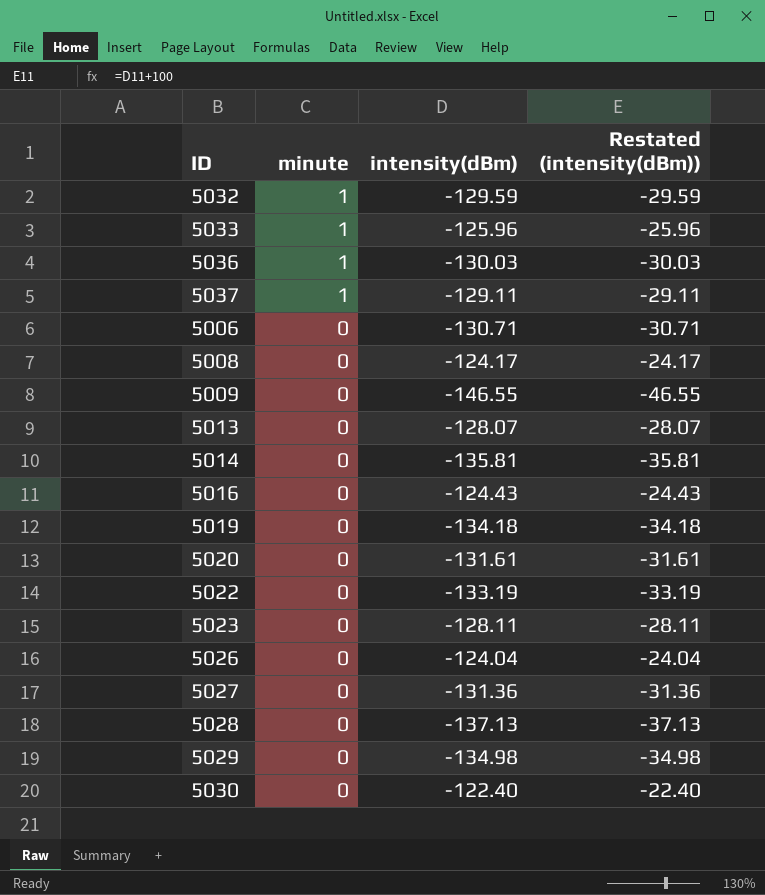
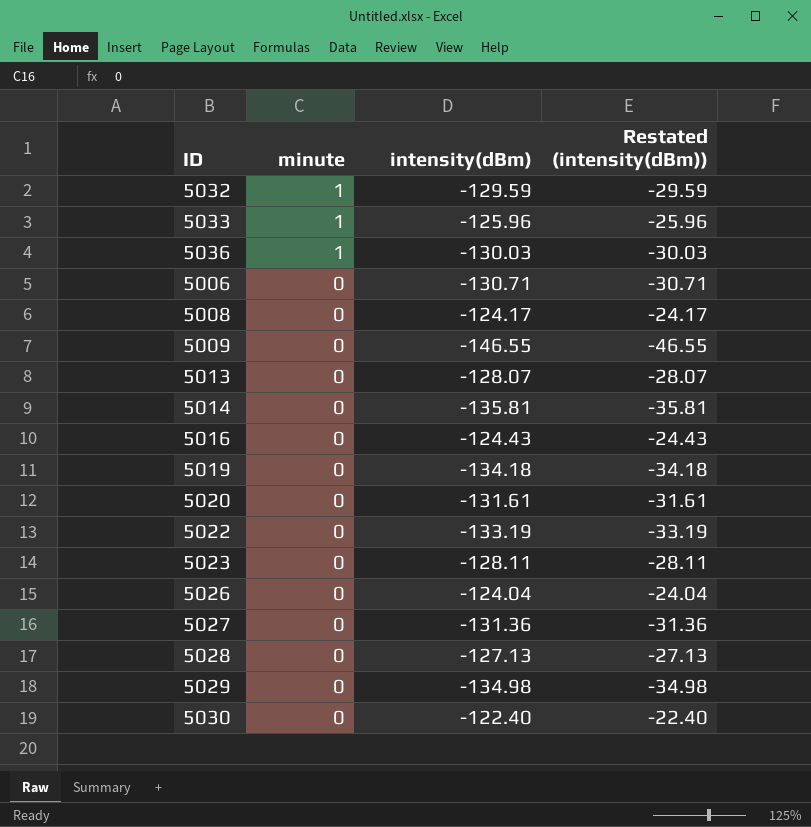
row 5037: 1 | -129.11 | -29.11 -> none
5028 | intensity(dBm): -137.13 -> -127.13
5028 | Restated (intensity(dBm)): -37.13 -> -27.13

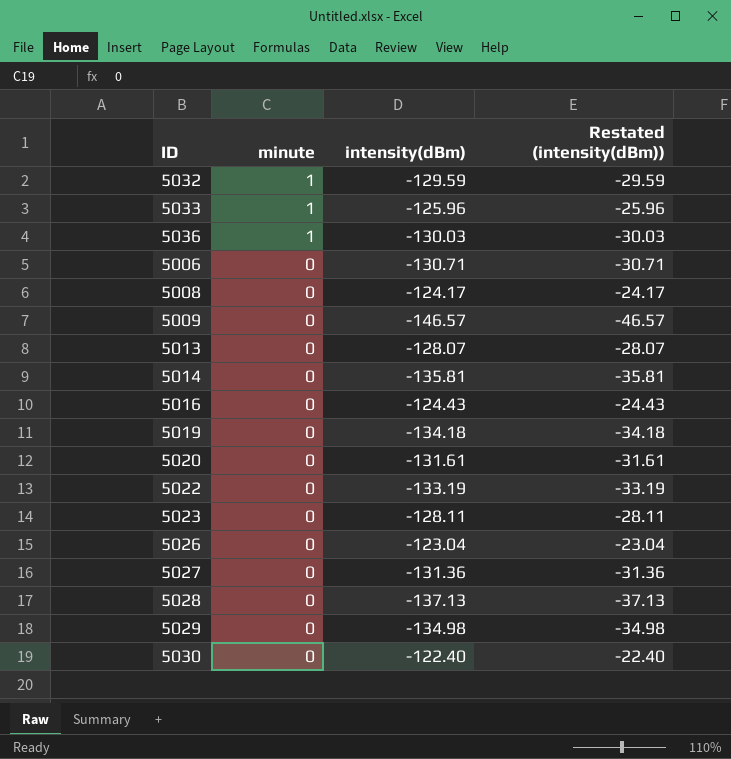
5009 | intensity(dBm): -146.55 -> -146.57
5009 | Restated (intensity(dBm)): -46.55 -> -46.57
5026 | intensity(dBm): -124.04 -> -123.04
5026 | Restated (intensity(dBm)): -24.04 -> -23.04
5028 | intensity(dBm): -127.13 -> -137.13
5028 | Restated (intensity(dBm)): -27.13 -> -37.13

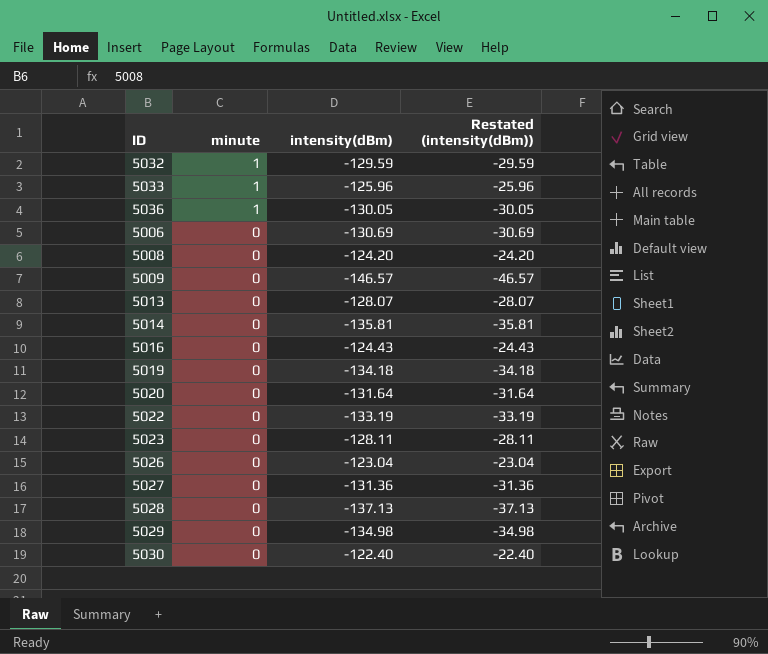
5036 | intensity(dBm): -130.03 -> -130.05
5036 | Restated (intensity(dBm)): -30.03 -> -30.05
5006 | intensity(dBm): -130.71 -> -130.69
5006 | Restated (intensity(dBm)): -30.71 -> -30.69
5008 | intensity(dBm): -124.17 -> -124.20
5008 | Restated (intensity(dBm)): -24.17 -> -24.20
5020 | intensity(dBm): -131.61 -> -131.64
5020 | Restated (intensity(dBm)): -31.61 -> -31.64

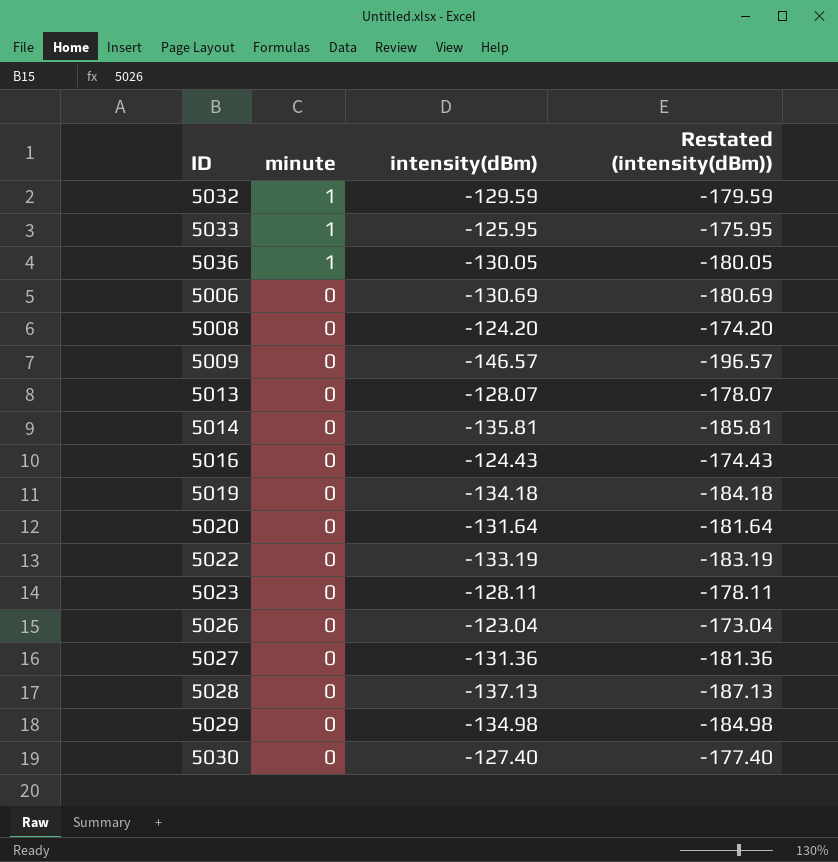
column Restated (intensity(dBm)) | formula: [intensity(dBm)] + 100 -> [intensity(dBm)] - 50
5033 | intensity(dBm): -125.96 -> -125.95
5030 | intensity(dBm): -122.40 -> -127.40

